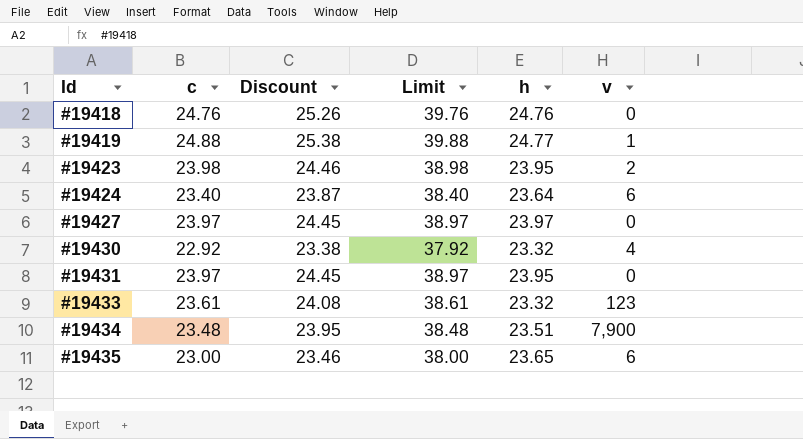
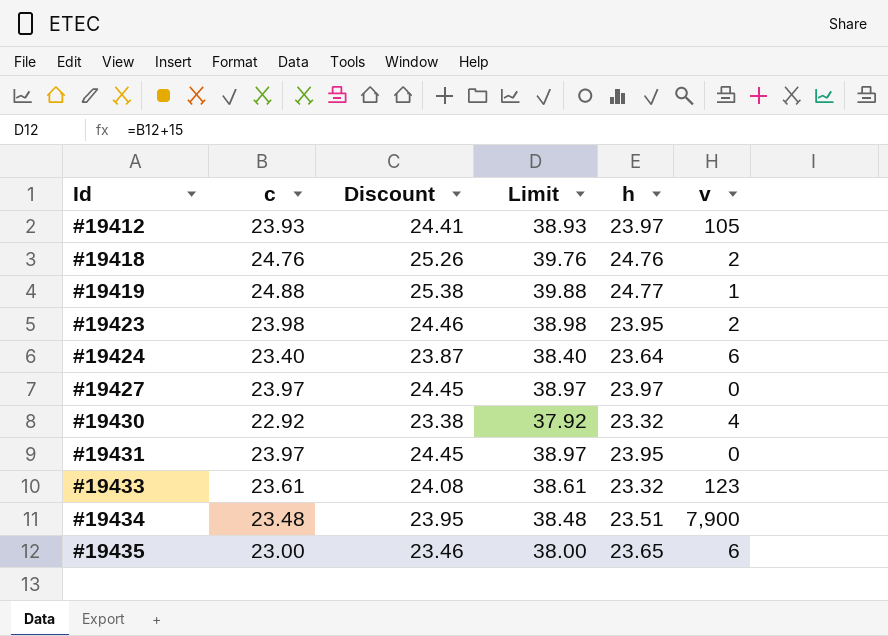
row #19412: none -> 23.93 | 24.41 | 38.93 | 23.97 | 105
#19418 | v: 0 -> 2

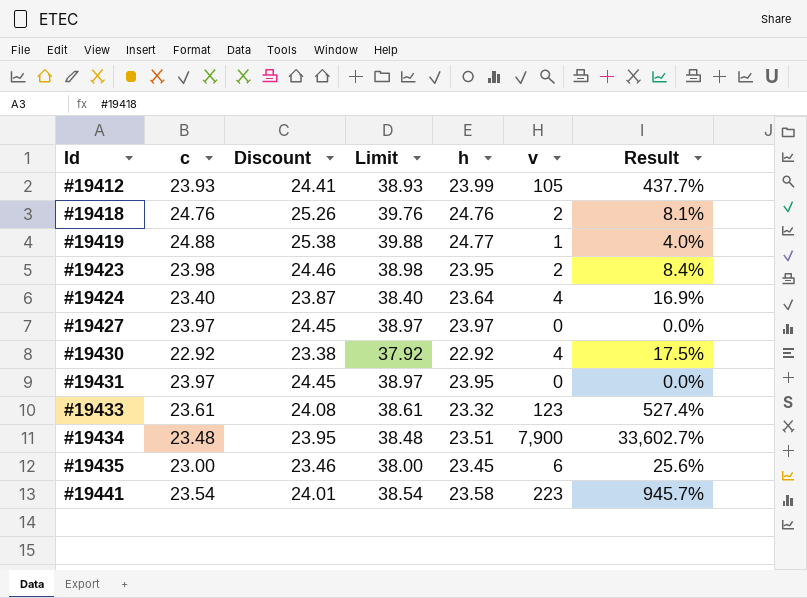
column Result | formula: none -> [v] / [h]
#19412 | h: 23.97 -> 23.99
#19424 | v: 6 -> 4
#19430 | h: 23.32 -> 22.92
#19435 | h: 23.65 -> 23.45
row #19441: none -> 23.54 | 24.01 | 38.54 | 23.58 | 223 | 945.7%

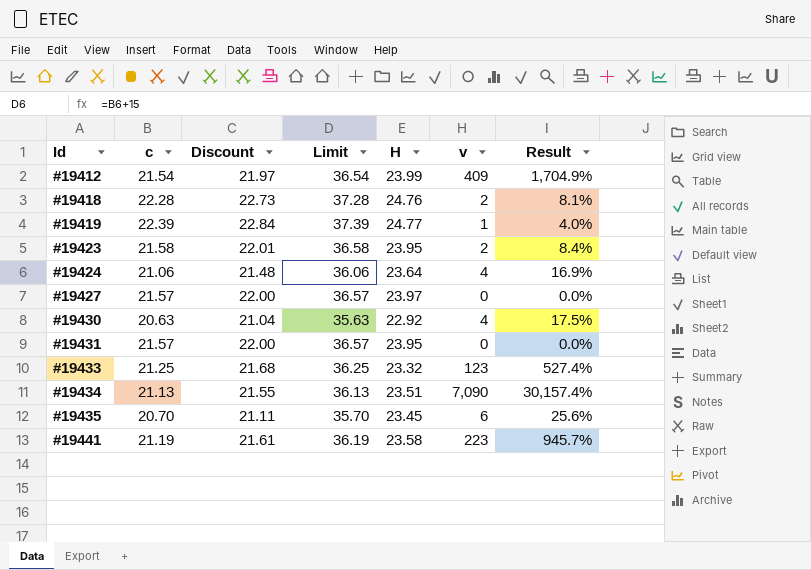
column name: h -> H
#19412 | c: 23.93 -> 21.54
#19412 | Discount: 24.41 -> 21.97
#19412 | Limit: 38.93 -> 36.54
#19412 | v: 105 -> 409
#19412 | Result: 437.7% -> 1,704.9%
#19418 | c: 24.76 -> 22.28
#19418 | Discount: 25.26 -> 22.73
#19418 | Limit: 39.76 -> 37.28
#19419 | c: 24.88 -> 22.39
#19419 | Discount: 25.38 -> 22.84
#19419 | Limit: 39.88 -> 37.39
#19423 | c: 23.98 -> 21.58
#19423 | Discount: 24.46 -> 22.01
#19423 | Limit: 38.98 -> 36.58
#19424 | c: 23.40 -> 21.06
#19424 | Discount: 23.87 -> 21.48
#19424 | Limit: 38.40 -> 36.06
#19427 | c: 23.97 -> 21.57
#19427 | Discount: 24.45 -> 22.00
#19427 | Limit: 38.97 -> 36.57
#19430 | c: 22.92 -> 20.63
#19430 | Discount: 23.38 -> 21.04
#19430 | Limit: 37.92 -> 35.63
#19431 | c: 23.97 -> 21.57
#19431 | Discount: 24.45 -> 22.00
#19431 | Limit: 38.97 -> 36.57
#19433 | c: 23.61 -> 21.25
#19433 | Discount: 24.08 -> 21.68
#19433 | Limit: 38.61 -> 36.25
#19434 | c: 23.48 -> 21.13
#19434 | Discount: 23.95 -> 21.55
#19434 | Limit: 38.48 -> 36.13
#19434 | v: 7,900 -> 7,090
#19434 | Result: 33,602.7% -> 30,157.4%
#19435 | c: 23.00 -> 20.70
#19435 | Discount: 23.46 -> 21.11
#19435 | Limit: 38.00 -> 35.70
#19441 | c: 23.54 -> 21.19
#19441 | Discount: 24.01 -> 21.61
#19441 | Limit: 38.54 -> 36.19

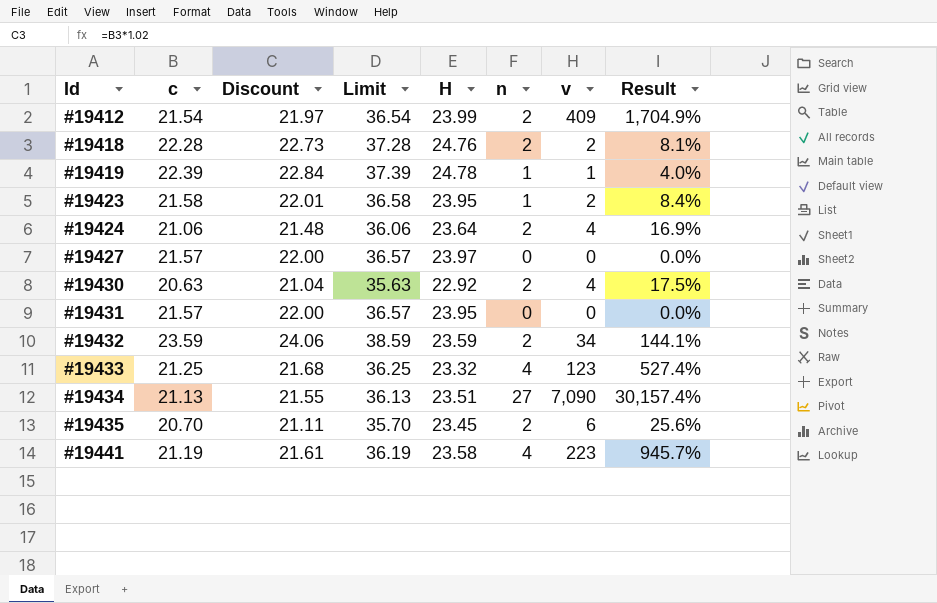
column n | position: none -> 6
#19419 | H: 24.77 -> 24.78
row #19432: none -> 23.59 | 24.06 | 38.59 | 23.59 | 2 | 34 | 144.1%

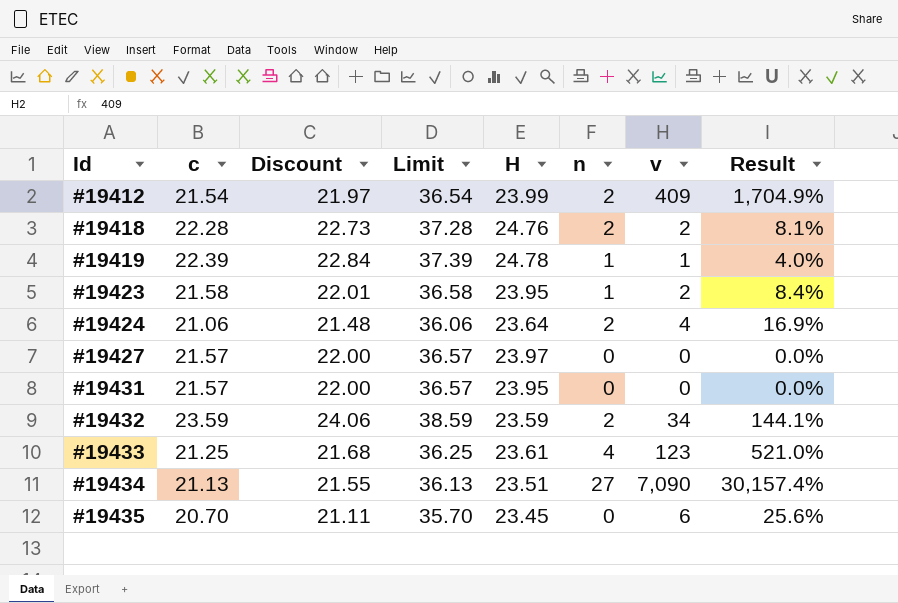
row #19430: 20.63 | 21.04 | 35.63 | 22.92 | 2 | 4 | 17.5% -> none
row #19441: 21.19 | 21.61 | 36.19 | 23.58 | 4 | 223 | 945.7% -> none
#19433 | H: 23.32 -> 23.61
#19433 | Result: 527.4% -> 521.0%
#19435 | n: 2 -> 0

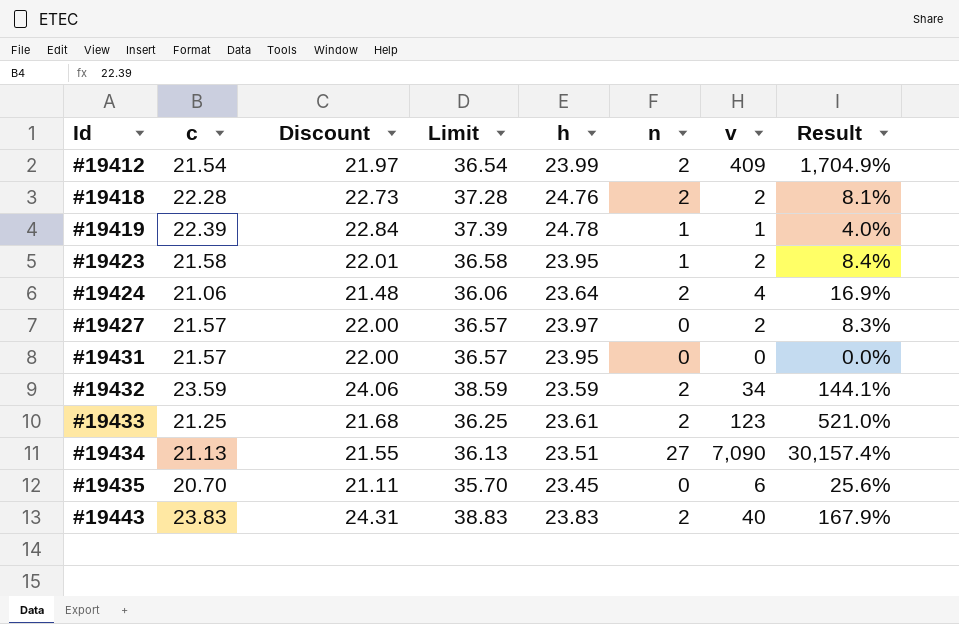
column name: H -> h
#19427 | v: 0 -> 2
#19427 | Result: 0.0% -> 8.3%
#19433 | n: 4 -> 2
row #19443: none -> 23.83 | 24.31 | 38.83 | 23.83 | 2 | 40 | 167.9%

